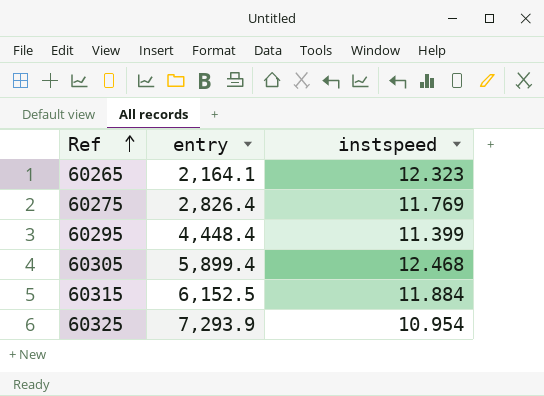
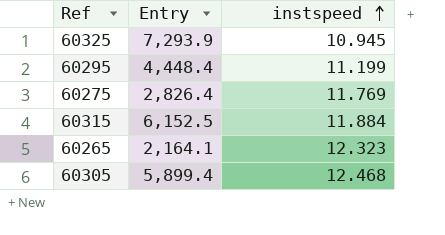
row order: Ref ascending -> instspeed ascending
column name: entry -> Entry
60325 | instspeed: 10.954 -> 10.945
60295 | instspeed: 11.399 -> 11.199

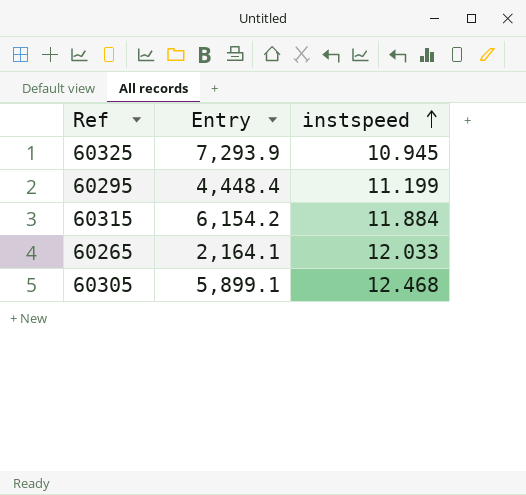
row 60275: 2,826.4 | 11.769 -> none
60315 | Entry: 6,152.5 -> 6,154.2
60265 | instspeed: 12.323 -> 12.033
60305 | Entry: 5,899.4 -> 5,899.1

